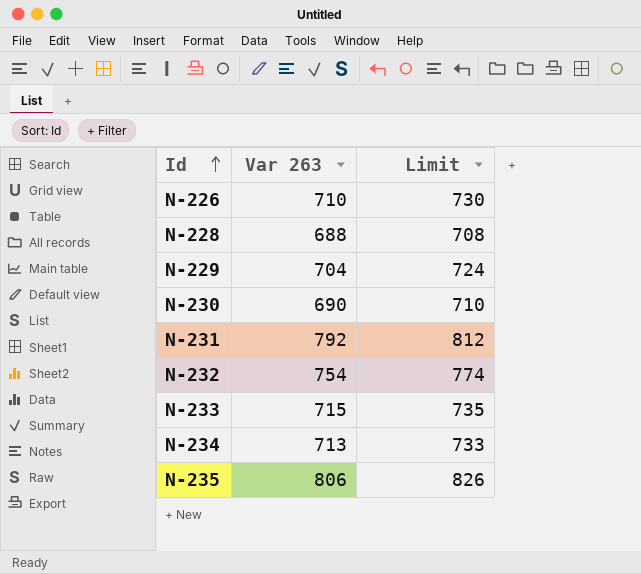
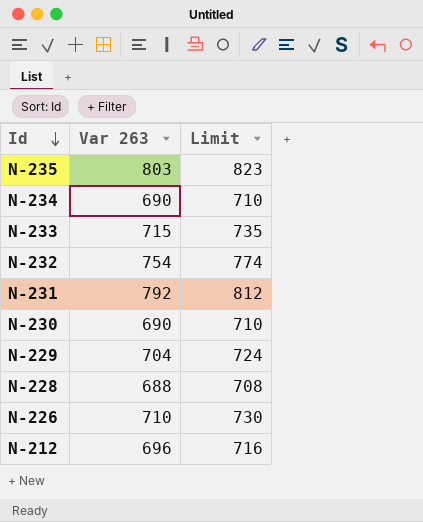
row order: Id ascending -> Id descending
N-235 | Var 263: 806 -> 803
N-235 | Limit: 826 -> 823
N-234 | Var 263: 713 -> 690
N-234 | Limit: 733 -> 710
row N-212: none -> 696 | 716

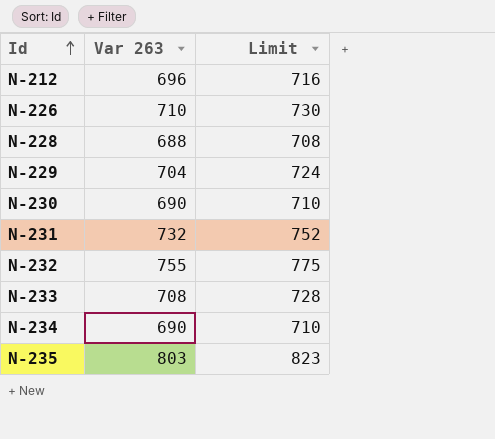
row order: Id descending -> Id ascending
N-231 | Var 263: 792 -> 732
N-231 | Limit: 812 -> 752
N-232 | Var 263: 754 -> 755
N-232 | Limit: 774 -> 775
N-233 | Var 263: 715 -> 708
N-233 | Limit: 735 -> 728

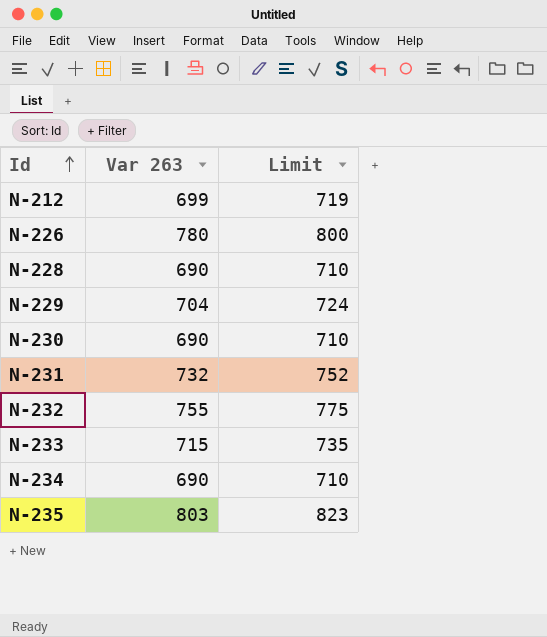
N-212 | Var 263: 696 -> 699
N-212 | Limit: 716 -> 719
N-226 | Var 263: 710 -> 780
N-226 | Limit: 730 -> 800
N-228 | Var 263: 688 -> 690
N-228 | Limit: 708 -> 710
N-233 | Var 263: 708 -> 715
N-233 | Limit: 728 -> 735

